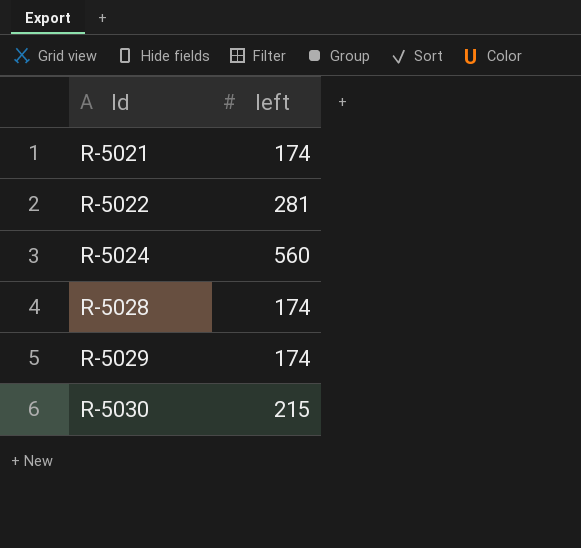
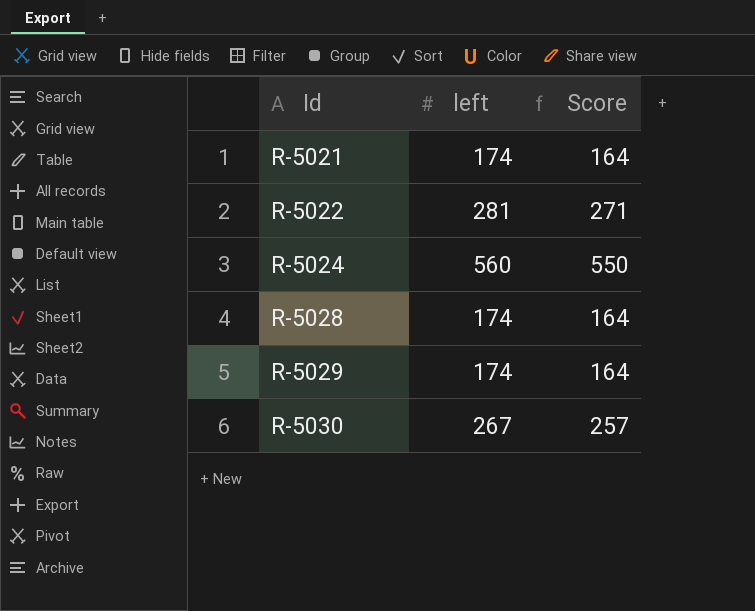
column Score | formula: none -> [left] - 10
R-5030 | left: 215 -> 267

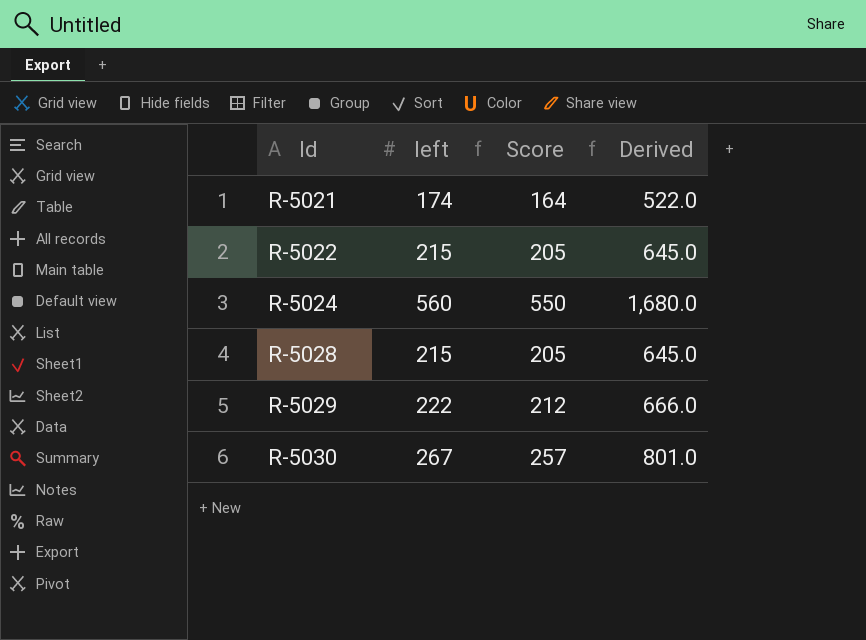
column Derived | formula: none -> [left] * 3
R-5022 | left: 281 -> 215
R-5022 | Score: 271 -> 205
R-5028 | left: 174 -> 215
R-5028 | Score: 164 -> 205
R-5029 | left: 174 -> 222
R-5029 | Score: 164 -> 212

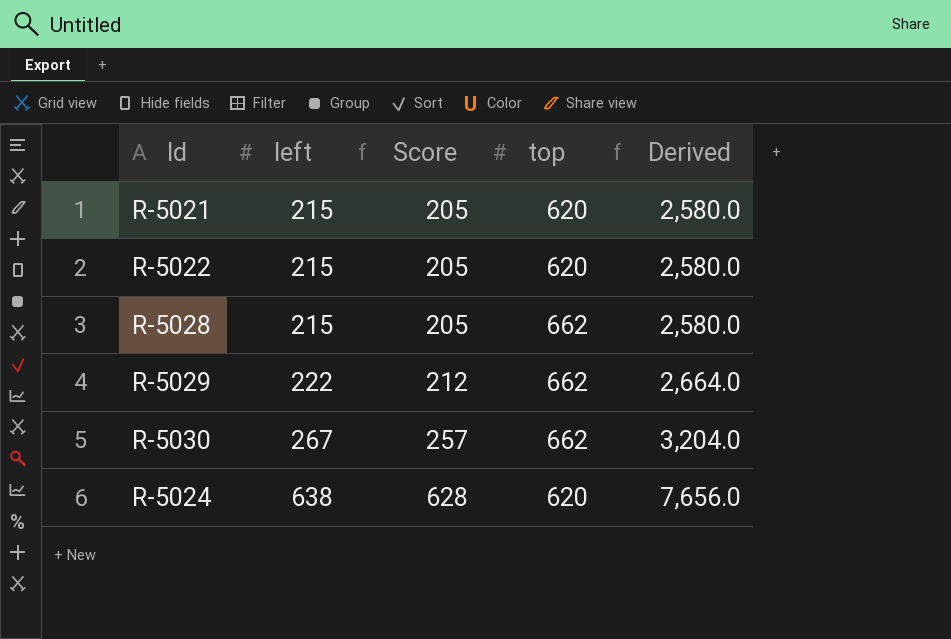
row order: Id ascending -> left ascending
column top | position: none -> 4
column Derived | formula: [left] * 3 -> [left] * 12
R-5021 | left: 174 -> 215
R-5021 | Score: 164 -> 205
R-5024 | left: 560 -> 638
R-5024 | Score: 550 -> 628

